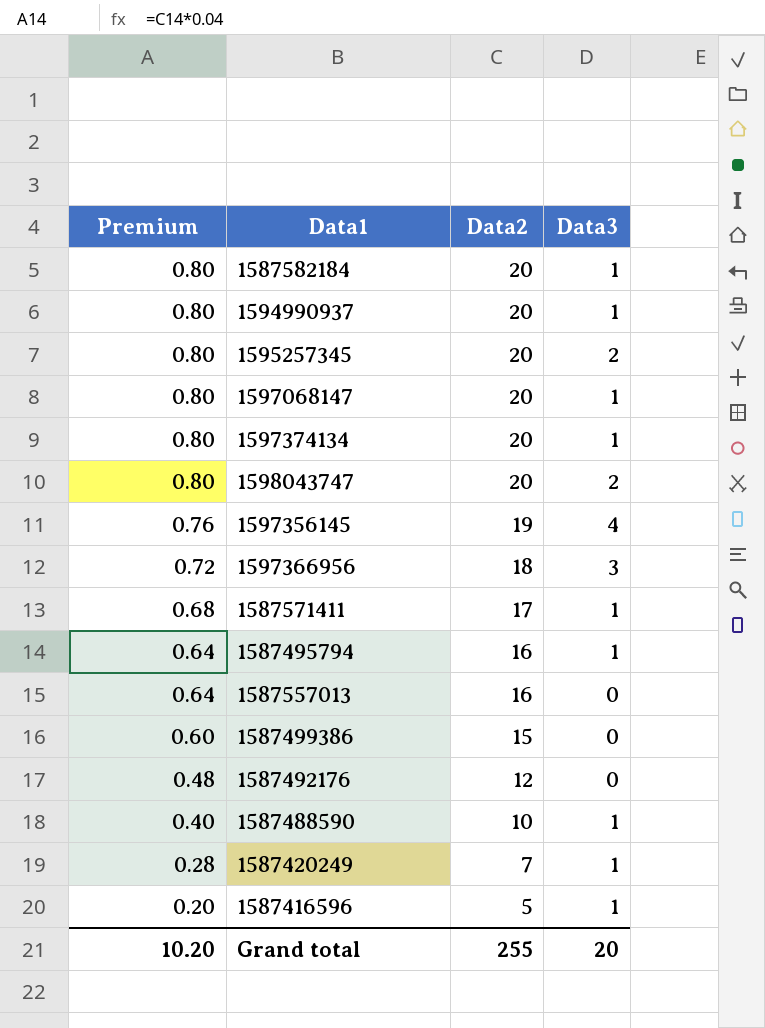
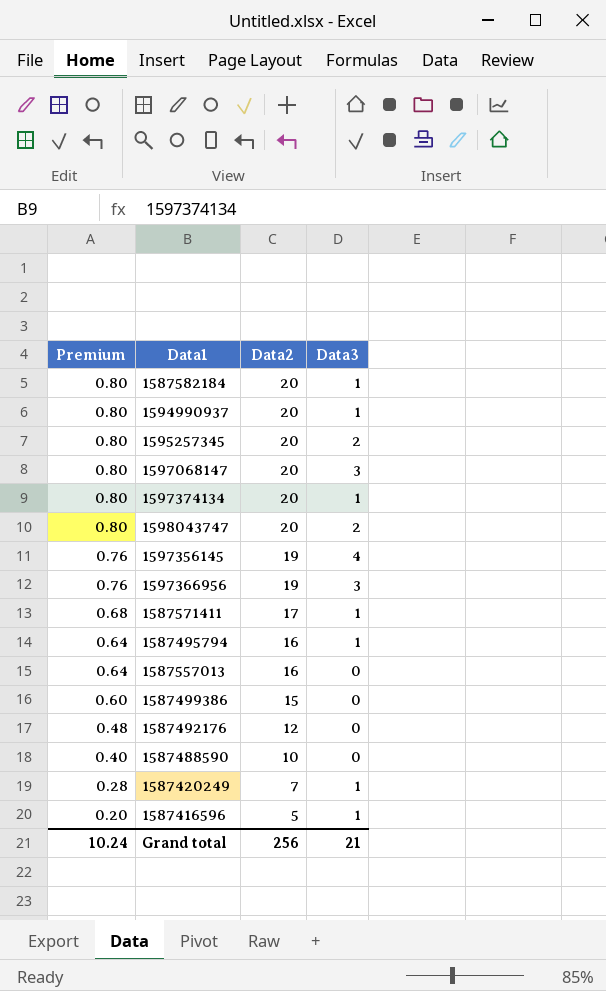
1597068147 | Data3: 1 -> 3
1597366956 | Premium: 0.72 -> 0.76
1597366956 | Data2: 18 -> 19
1587488590 | Data3: 1 -> 0
Grand total | Premium: 10.20 -> 10.24
Grand total | Data2: 255 -> 256
Grand total | Data3: 20 -> 21

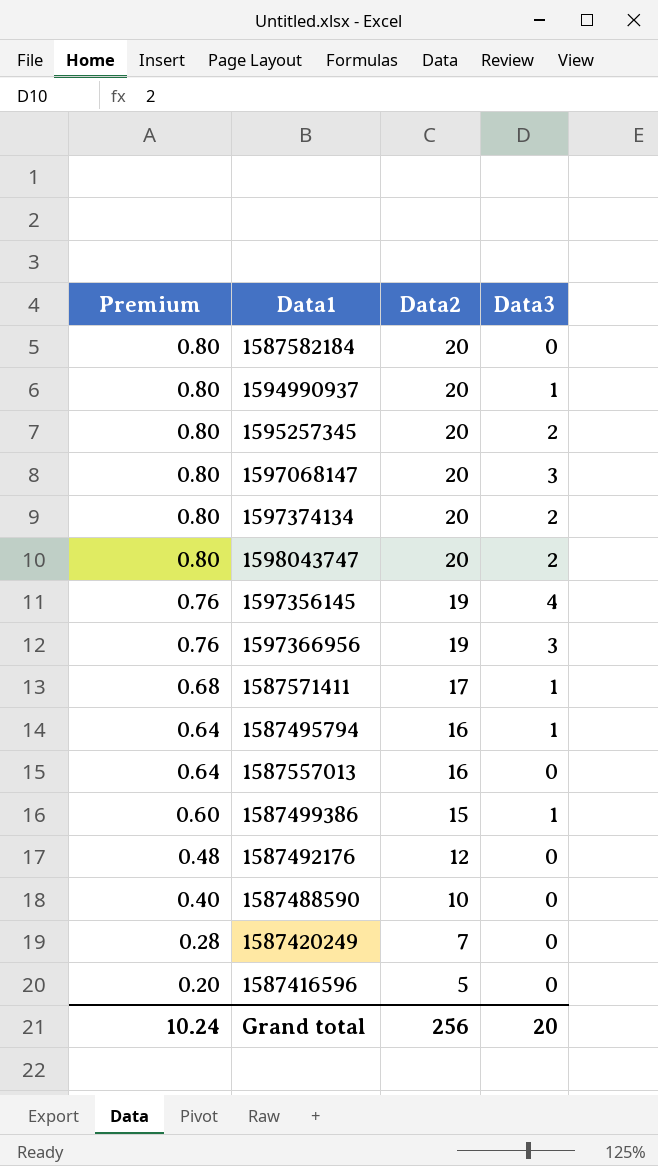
1587582184 | Data3: 1 -> 0
1597374134 | Data3: 1 -> 2
1587499386 | Data3: 0 -> 1
1587420249 | Data3: 1 -> 0
1587416596 | Data3: 1 -> 0
Grand total | Data3: 21 -> 20

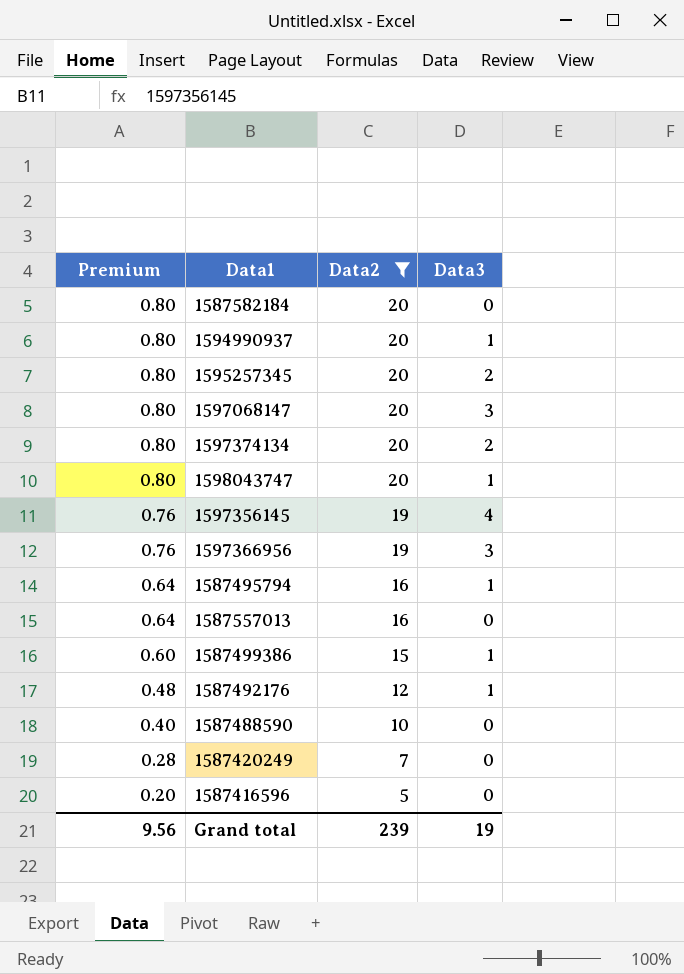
filter: none -> Data2 != 17
1598043747 | Data3: 2 -> 1
1587492176 | Data3: 0 -> 1
Grand total | Premium: 10.24 -> 9.56
Grand total | Data2: 256 -> 239
Grand total | Data3: 20 -> 19

